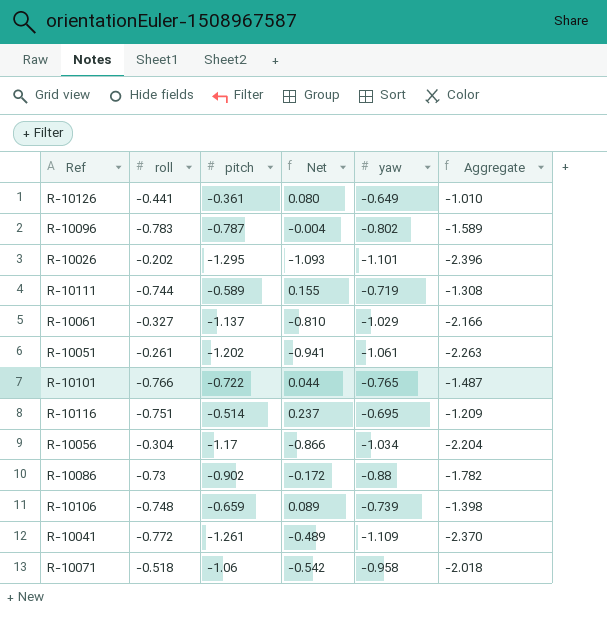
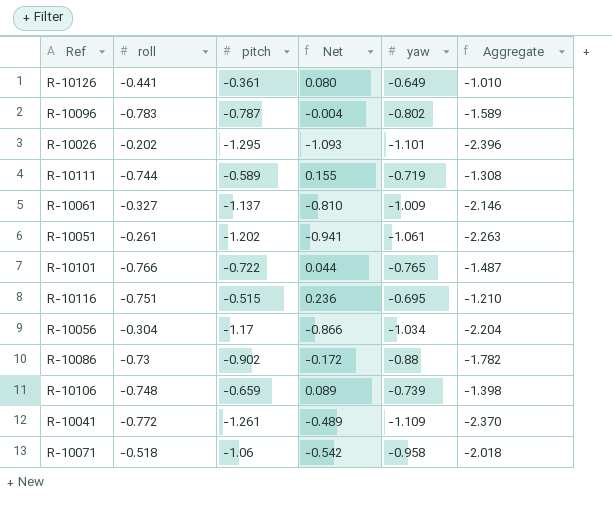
R-10061 | yaw: -1.029 -> -1.009
R-10061 | Aggregate: -2.166 -> -2.146
R-10116 | pitch: -0.514 -> -0.515
R-10116 | Net: 0.237 -> 0.236
R-10116 | Aggregate: -1.209 -> -1.210

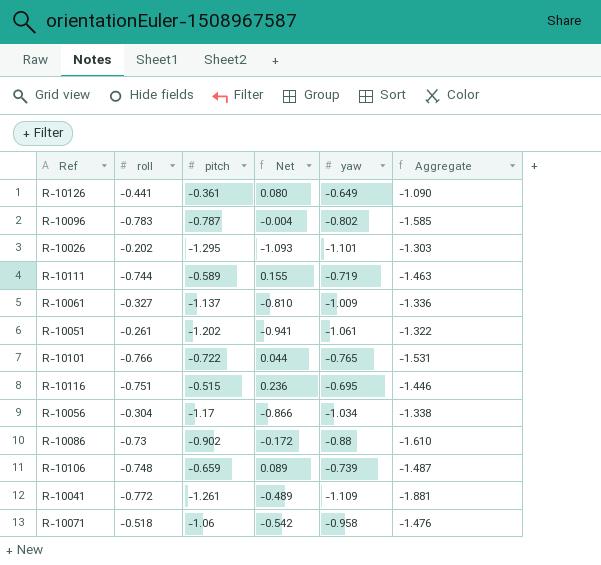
column Aggregate | formula: [pitch] + [yaw] -> [roll] + [yaw]

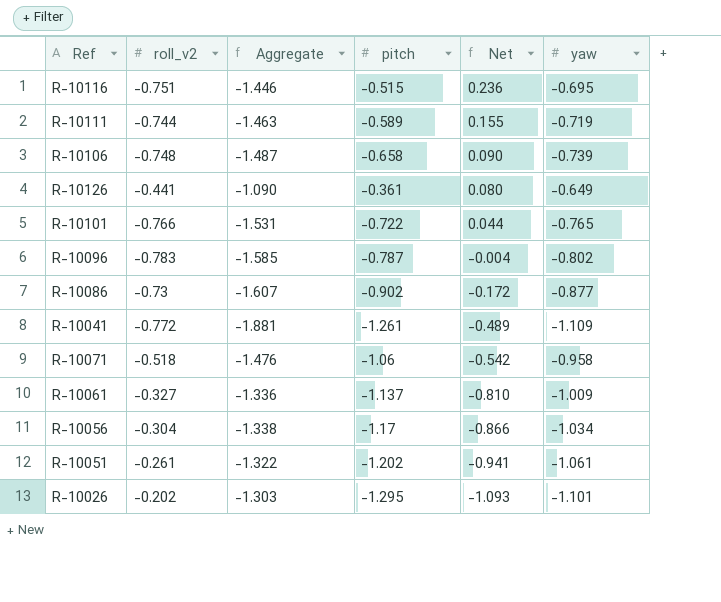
row order: none -> Net descending
column name: roll -> roll_v2
column Aggregate | position: 6 -> 3
R-10106 | pitch: -0.659 -> -0.658
R-10106 | Net: 0.089 -> 0.090
R-10086 | Aggregate: -1.610 -> -1.607
R-10086 | yaw: -0.88 -> -0.877

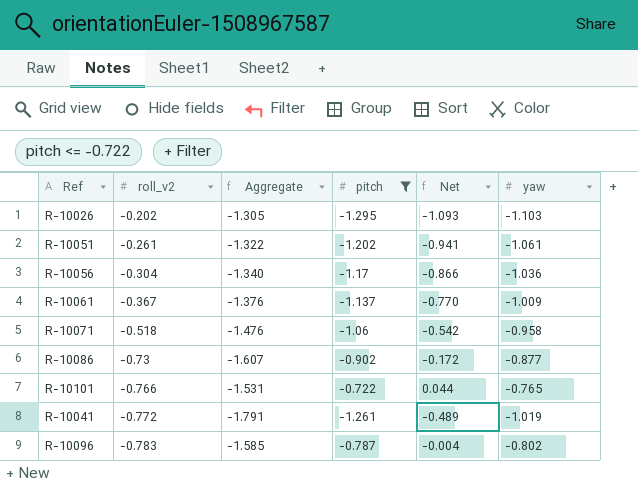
filter: none -> pitch <= -0.722
row order: Net descending -> roll_v2 descending
R-10026 | Aggregate: -1.303 -> -1.305
R-10026 | yaw: -1.101 -> -1.103
R-10056 | Aggregate: -1.338 -> -1.340
R-10056 | yaw: -1.034 -> -1.036
R-10061 | roll_v2: -0.327 -> -0.367
R-10061 | Aggregate: -1.336 -> -1.376
R-10061 | Net: -0.810 -> -0.770
R-10041 | Aggregate: -1.881 -> -1.791
R-10041 | yaw: -1.109 -> -1.019

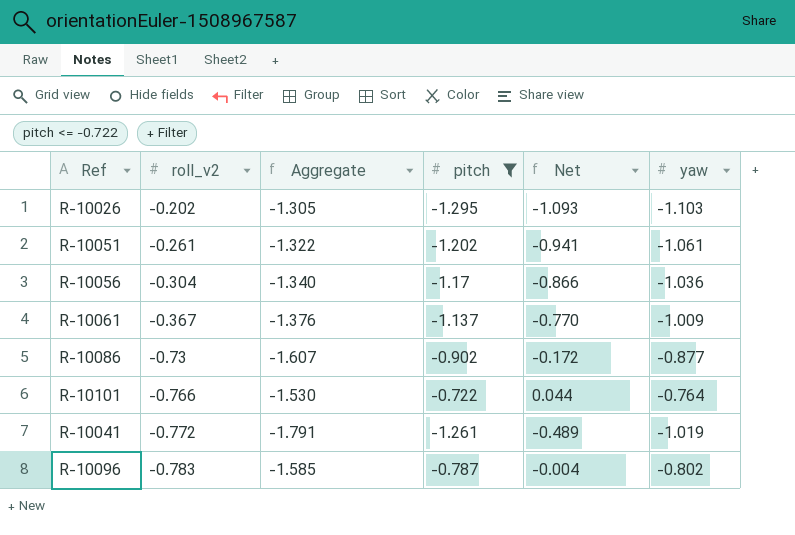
row R-10071: -0.518 | -1.476 | -1.06 | -0.542 | -0.958 -> none
R-10101 | Aggregate: -1.531 -> -1.530
R-10101 | yaw: -0.765 -> -0.764

